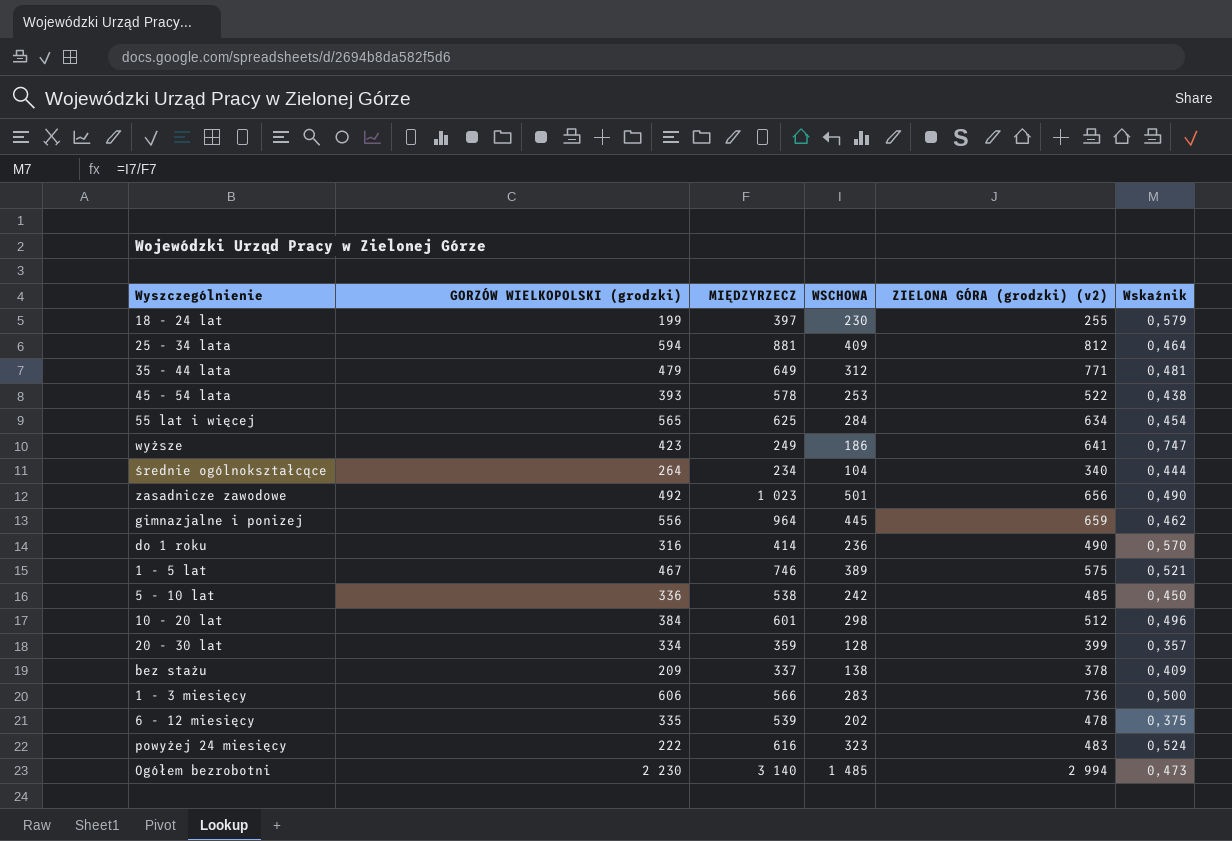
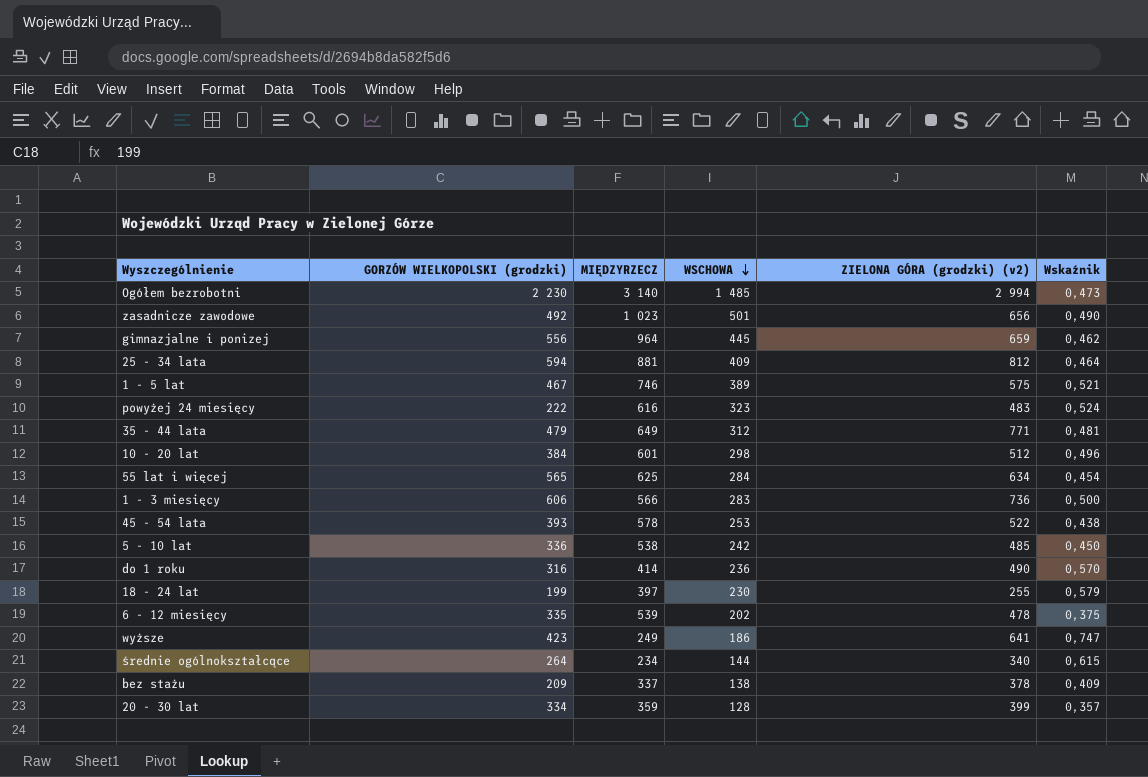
row order: none -> WSCHOWA descending
średnie ogólnokształcące | WSCHOWA: 104 -> 144
średnie ogólnokształcące | Wskaźnik: 0,444 -> 0,615

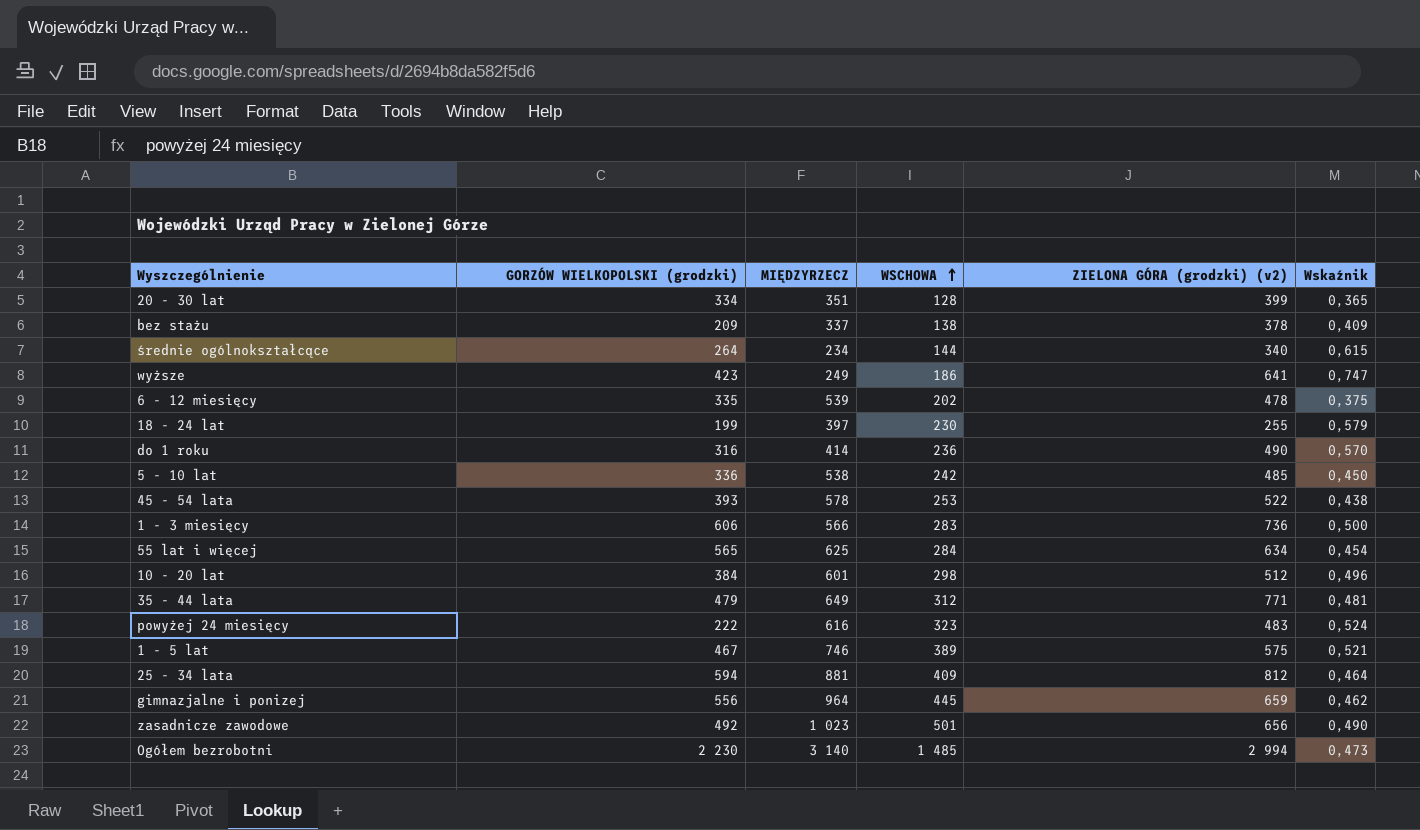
row order: WSCHOWA descending -> WSCHOWA ascending
20 - 30 lat | MIĘDZYRZECZ: 359 -> 351
20 - 30 lat | Wskaźnik: 0,357 -> 0,365

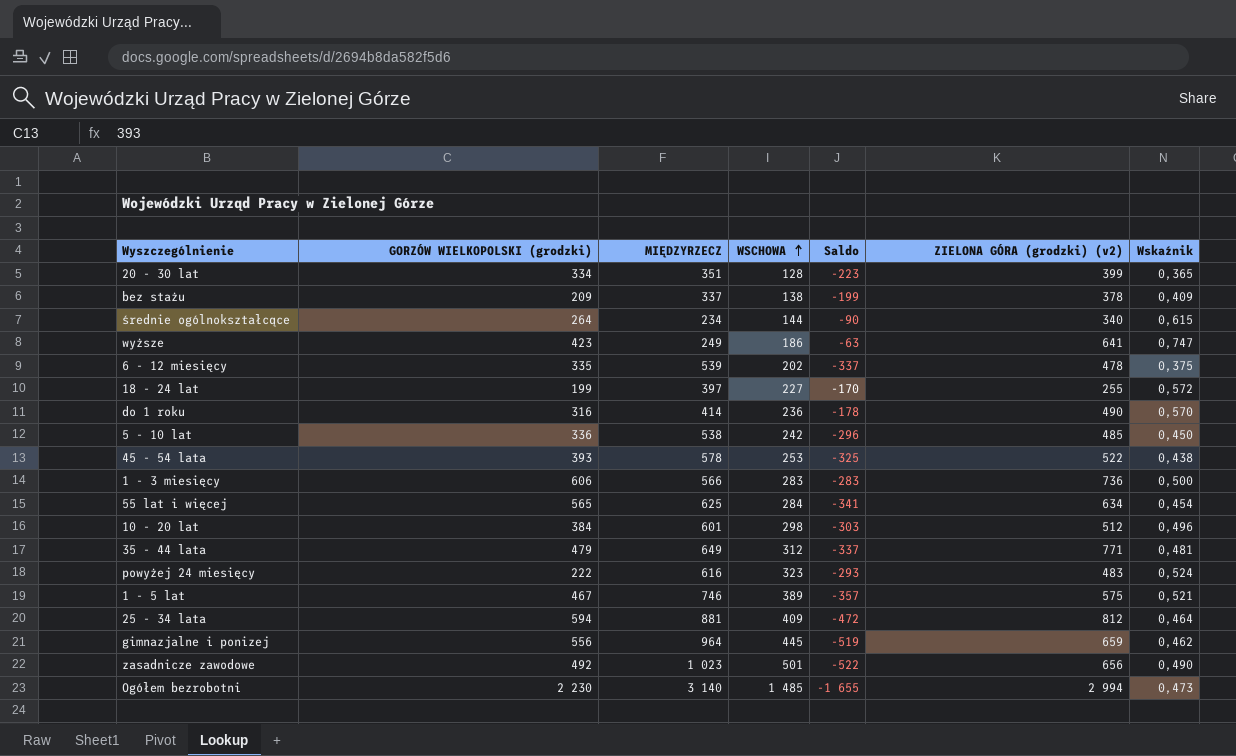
column Saldo | formula: none -> [WSCHOWA] - [MIĘDZYRZECZ]
18 - 24 lat | WSCHOWA: 230 -> 227
18 - 24 lat | Wskaźnik: 0,579 -> 0,572

